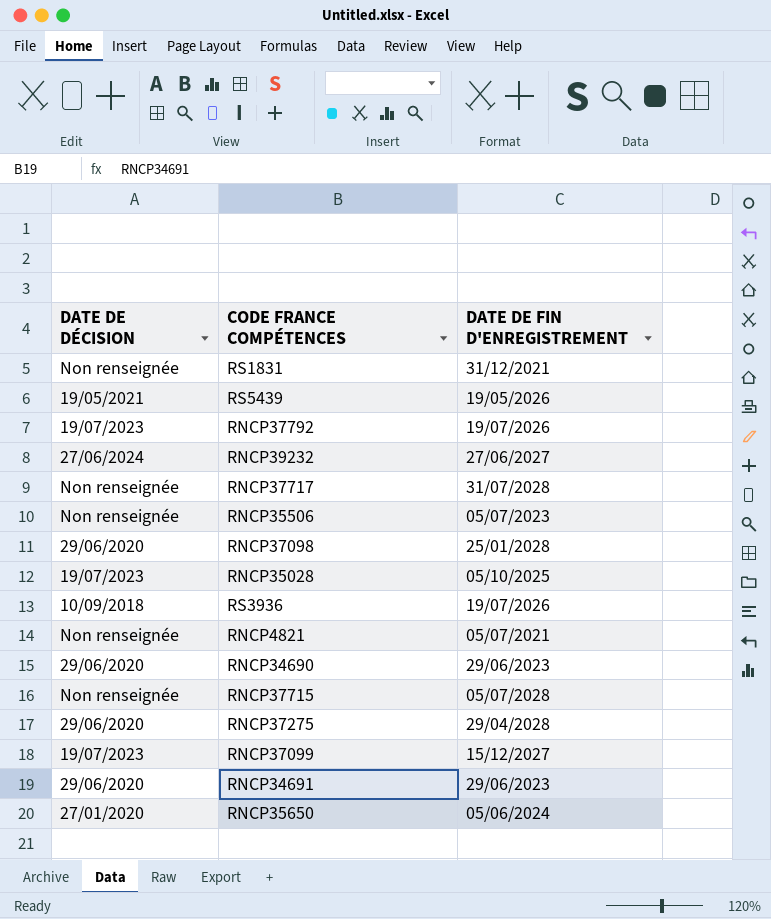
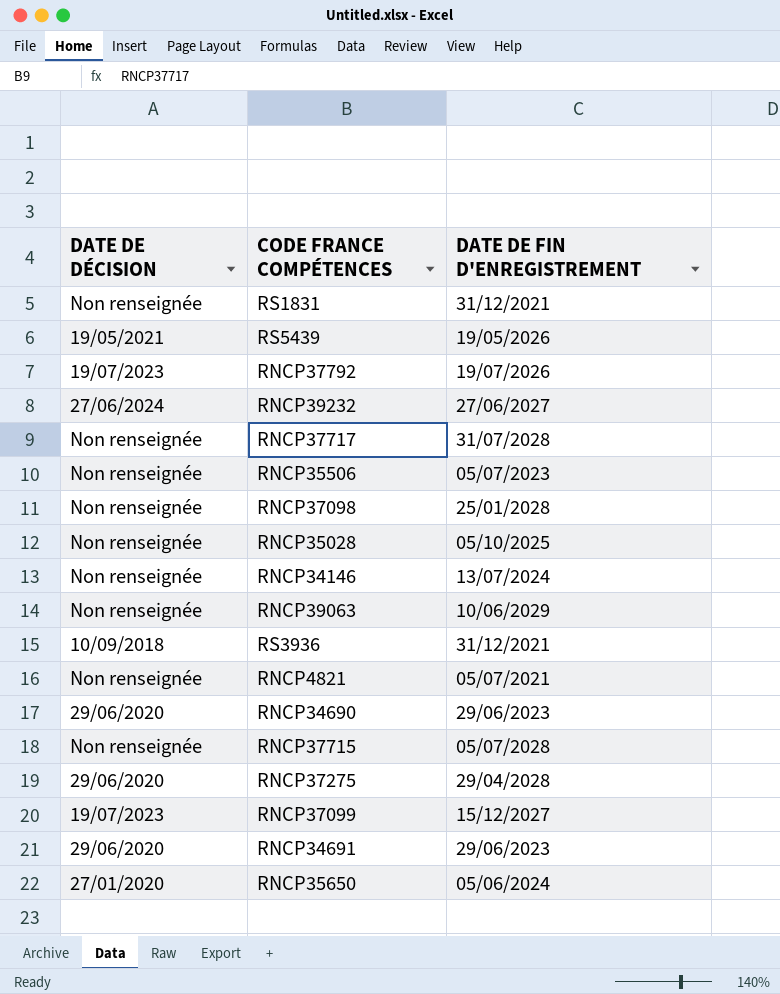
RNCP37098 | DATE DE DÉCISION: 29/06/2020 -> Non renseignée
RNCP35028 | DATE DE DÉCISION: 19/07/2023 -> Non renseignée
row RNCP34146: none -> Non renseignée | 13/07/2024
row RNCP39063: none -> Non renseignée | 10/06/2029
RS3936 | DATE DE FIN D'ENREGISTREMENT: 19/07/2026 -> 31/12/2021

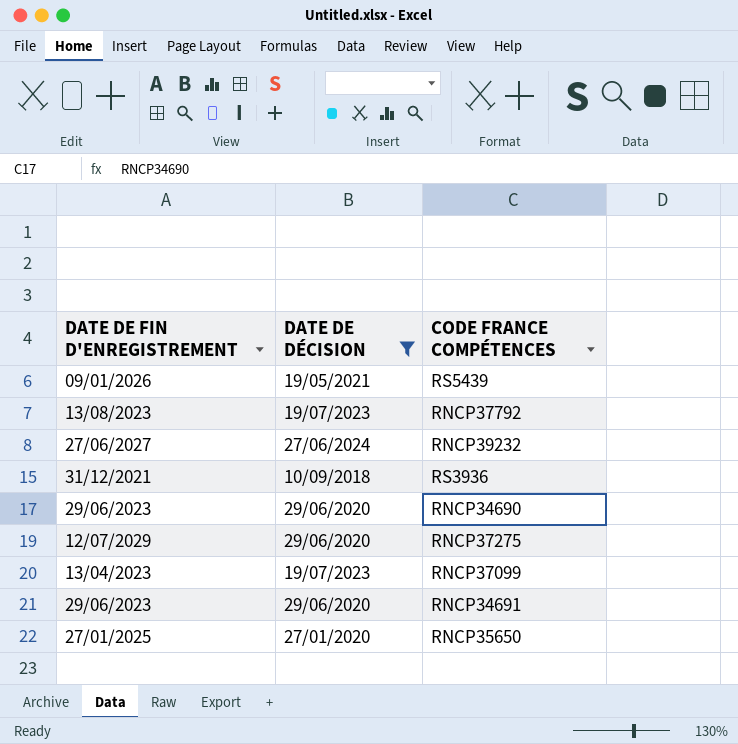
filter: none -> DATE DE DÉCISION != Non renseignée
column DATE DE FIN D'ENREGISTREMENT | position: 3 -> 1
RS5439 | DATE DE FIN D'ENREGISTREMENT: 19/05/2026 -> 09/01/2026
RNCP37792 | DATE DE FIN D'ENREGISTREMENT: 19/07/2026 -> 13/08/2023
RNCP37275 | DATE DE FIN D'ENREGISTREMENT: 29/04/2028 -> 12/07/2029
RNCP37099 | DATE DE FIN D'ENREGISTREMENT: 15/12/2027 -> 13/04/2023
RNCP35650 | DATE DE FIN D'ENREGISTREMENT: 05/06/2024 -> 27/01/2025

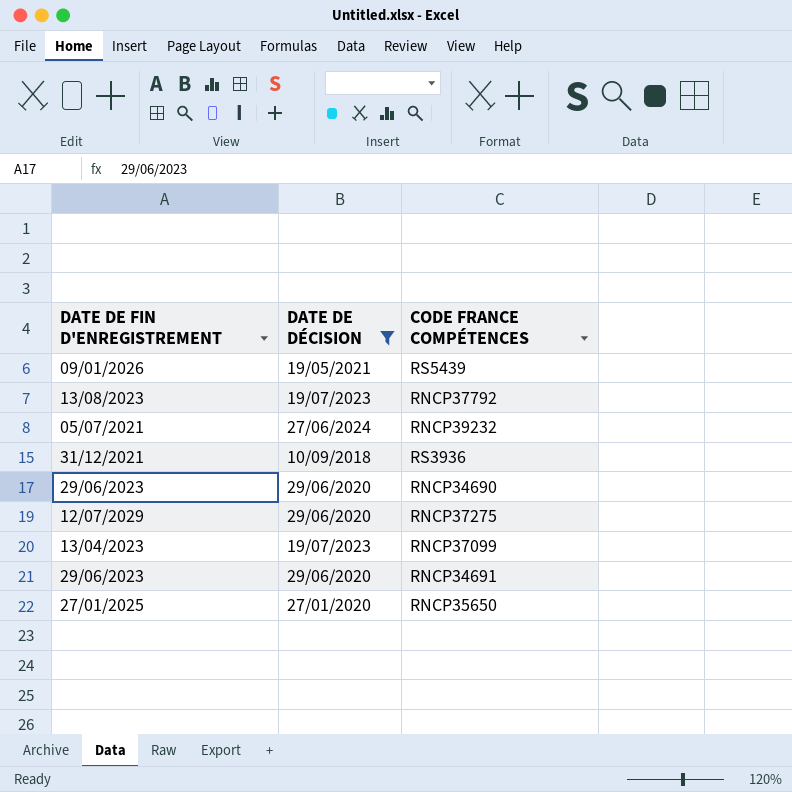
RNCP39232 | DATE DE FIN D'ENREGISTREMENT: 27/06/2027 -> 05/07/2021

